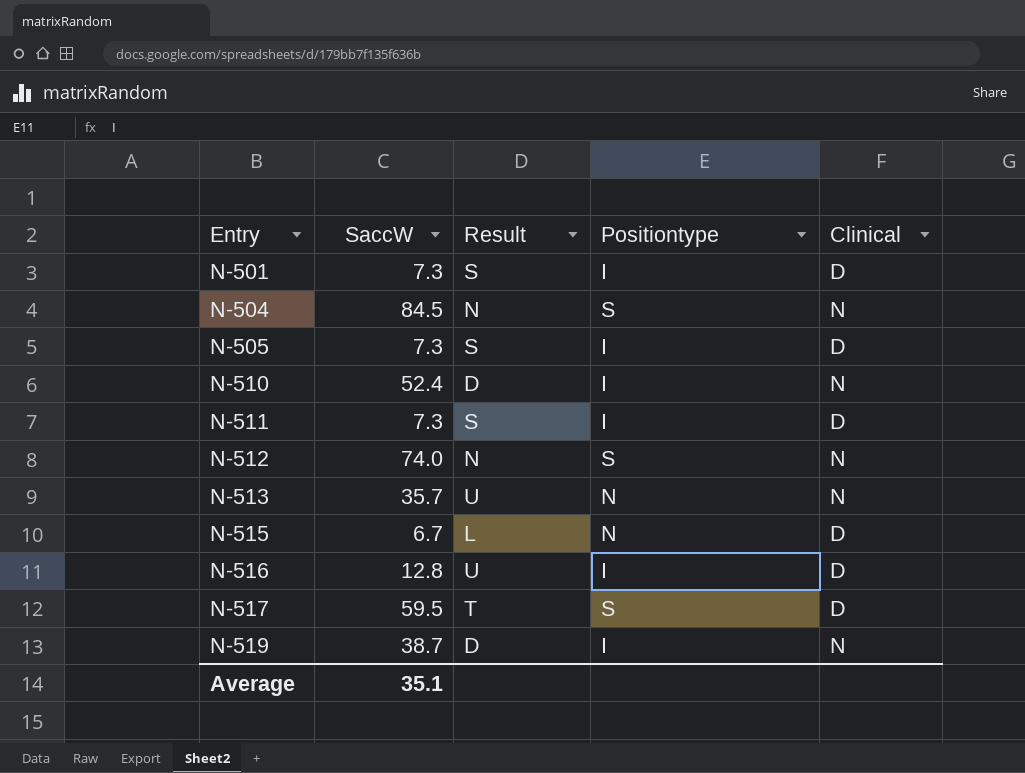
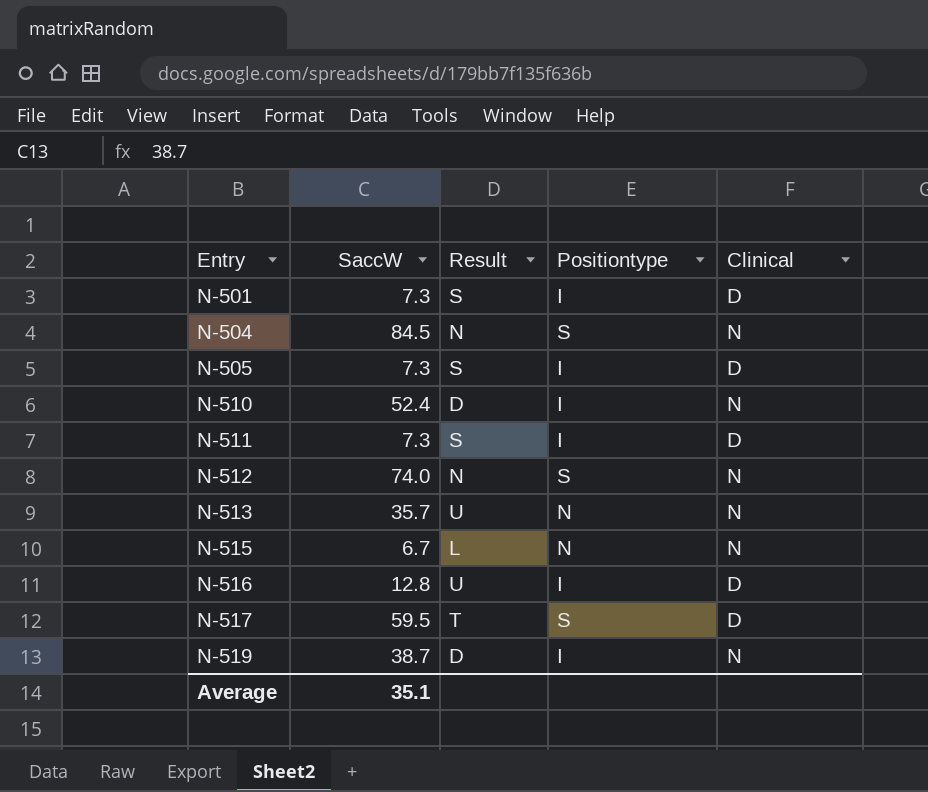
N-515 | Clinical: D -> N

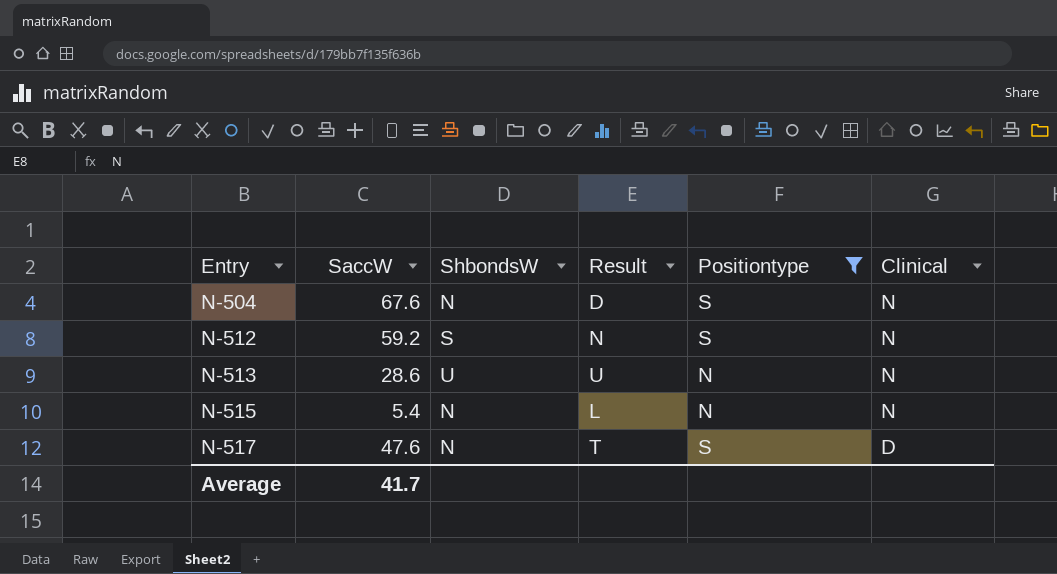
filter: none -> Positiontype != I
column ShbondsW | position: none -> 3
N-504 | SaccW: 84.5 -> 67.6
N-504 | Result: N -> D
N-512 | SaccW: 74.0 -> 59.2
N-513 | SaccW: 35.7 -> 28.6
N-515 | SaccW: 6.7 -> 5.4
N-517 | SaccW: 59.5 -> 47.6
Average | SaccW: 35.1 -> 41.7

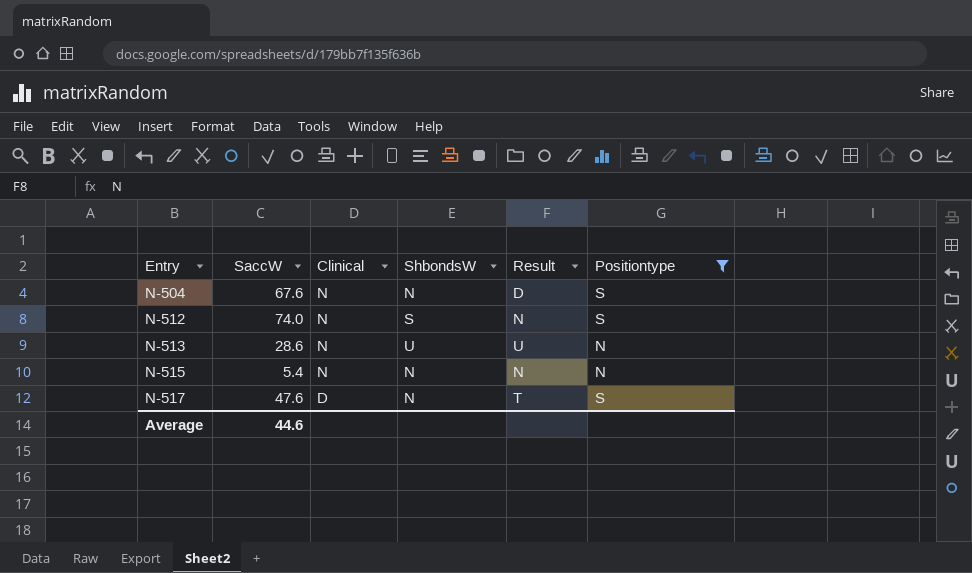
column Clinical | position: 6 -> 3
N-512 | SaccW: 59.2 -> 74.0
N-515 | Result: L -> N
Average | SaccW: 41.7 -> 44.6

